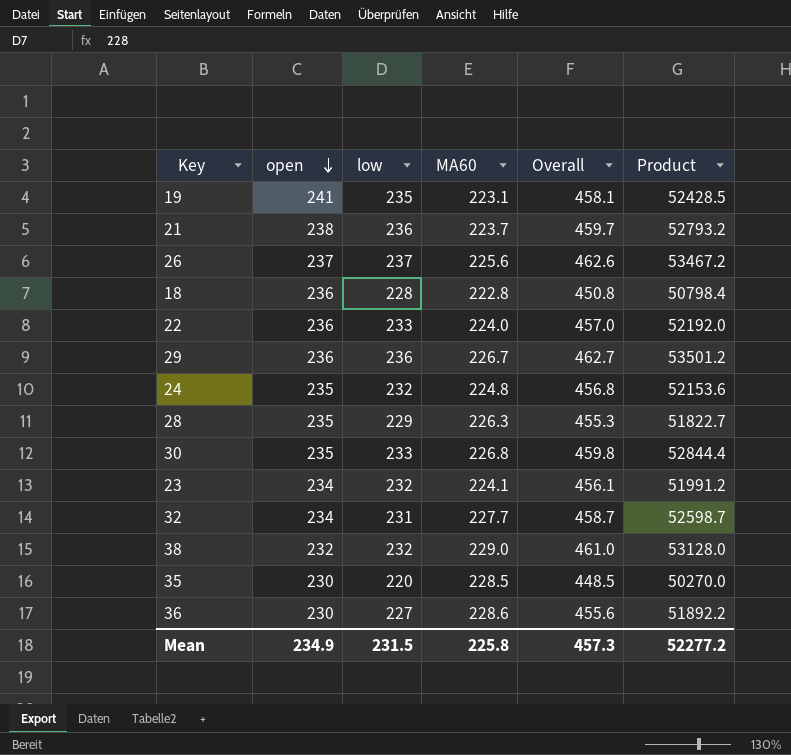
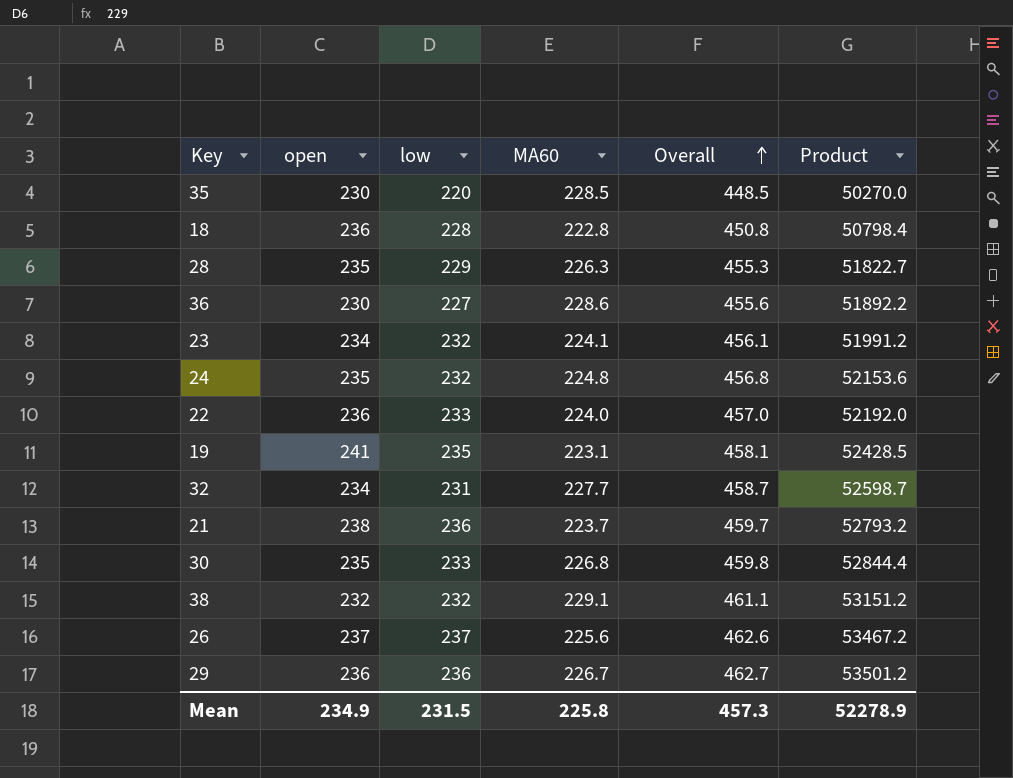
row order: open descending -> Overall ascending
38 | MA60: 229.0 -> 229.1
38 | Overall: 461.0 -> 461.1
38 | Product: 53128.0 -> 53151.2
Mean | Product: 52277.2 -> 52278.9

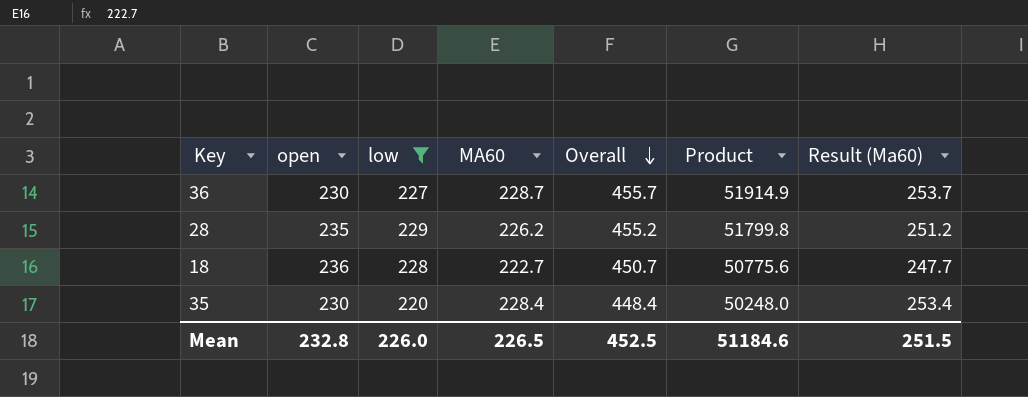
filter: none -> low <= 229
row order: Overall ascending -> Overall descending
column Result (Ma60) | formula: none -> [MA60] + 25
36 | MA60: 228.6 -> 228.7
36 | Overall: 455.6 -> 455.7
36 | Product: 51892.2 -> 51914.9
28 | MA60: 226.3 -> 226.2
28 | Overall: 455.3 -> 455.2
28 | Product: 51822.7 -> 51799.8
18 | MA60: 222.8 -> 222.7
18 | Overall: 450.8 -> 450.7
18 | Product: 50798.4 -> 50775.6
35 | MA60: 228.5 -> 228.4
35 | Overall: 448.5 -> 448.4
35 | Product: 50270.0 -> 50248.0
Mean | open: 234.9 -> 232.8
Mean | low: 231.5 -> 226.0
Mean | MA60: 225.8 -> 226.5
Mean | Overall: 457.3 -> 452.5
Mean | Product: 52278.9 -> 51184.6

